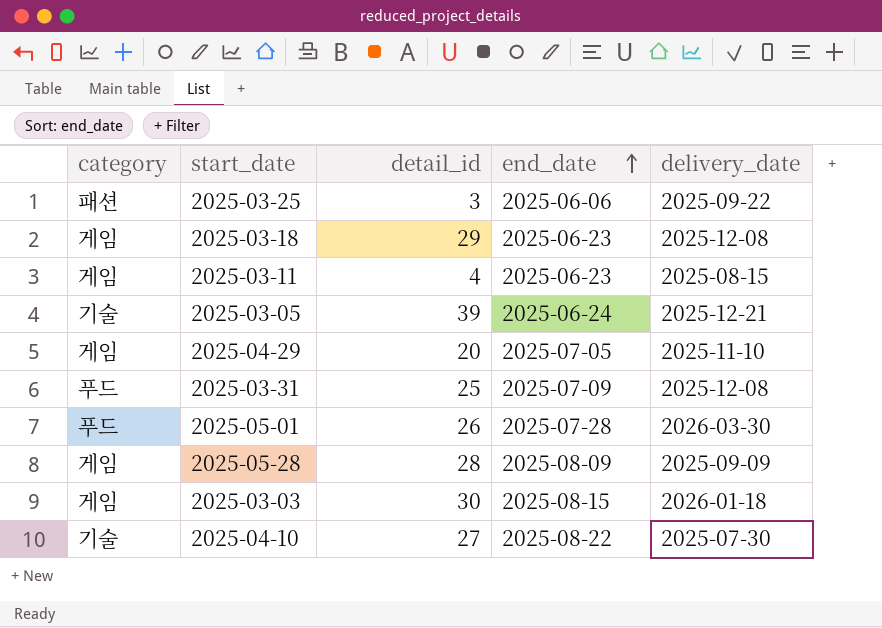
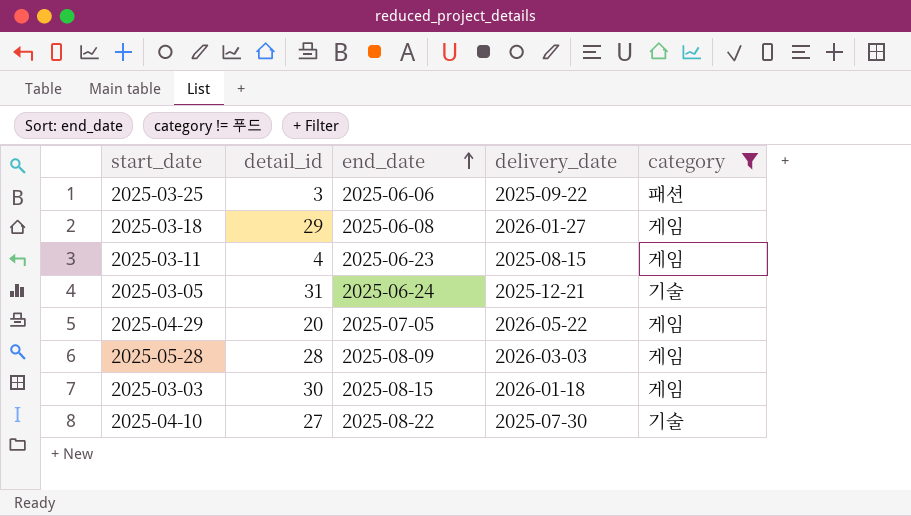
filter: none -> category != 푸드
column category | position: 1 -> 5
2025-03-18 | end_date: 2025-06-23 -> 2025-06-08
2025-03-18 | delivery_date: 2025-12-08 -> 2026-01-27
2025-03-05 | detail_id: 39 -> 31
2025-04-29 | delivery_date: 2025-11-10 -> 2026-05-22
2025-05-28 | delivery_date: 2025-09-09 -> 2026-03-03

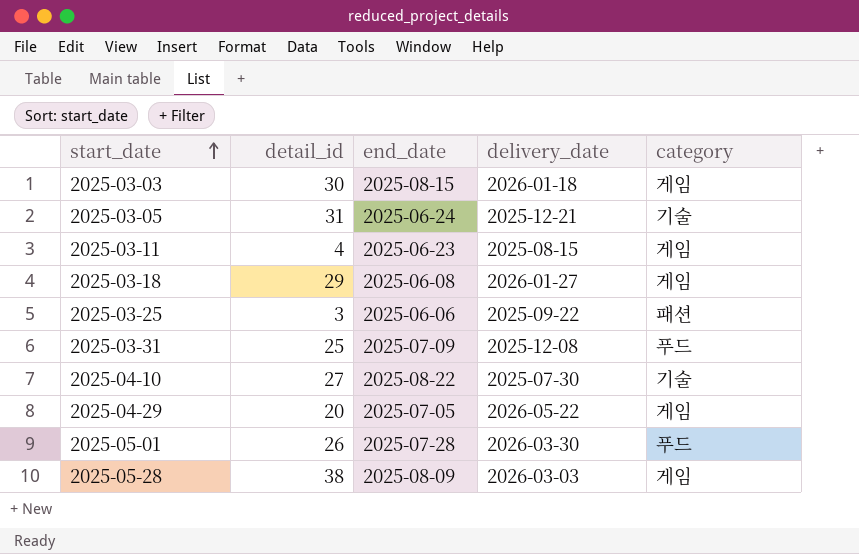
filter: category != 푸드 -> none
row order: end_date ascending -> start_date ascending
2025-05-28 | detail_id: 28 -> 38

